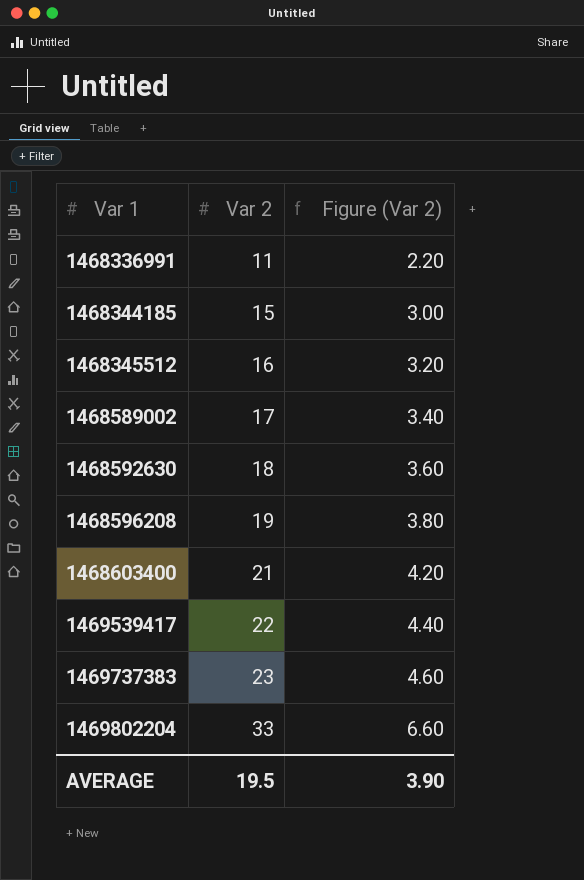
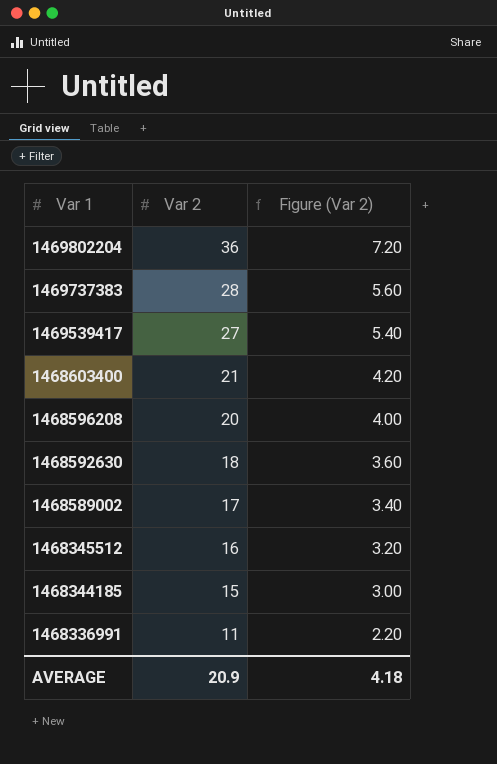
row order: Var 1 ascending -> Var 1 descending
1469802204 | Var 2: 33 -> 36
1469802204 | Figure (Var 2): 6.60 -> 7.20
1469737383 | Var 2: 23 -> 28
1469737383 | Figure (Var 2): 4.60 -> 5.60
1469539417 | Var 2: 22 -> 27
1469539417 | Figure (Var 2): 4.40 -> 5.40
1468596208 | Var 2: 19 -> 20
1468596208 | Figure (Var 2): 3.80 -> 4.00
AVERAGE | Var 2: 19.5 -> 20.9
AVERAGE | Figure (Var 2): 3.90 -> 4.18

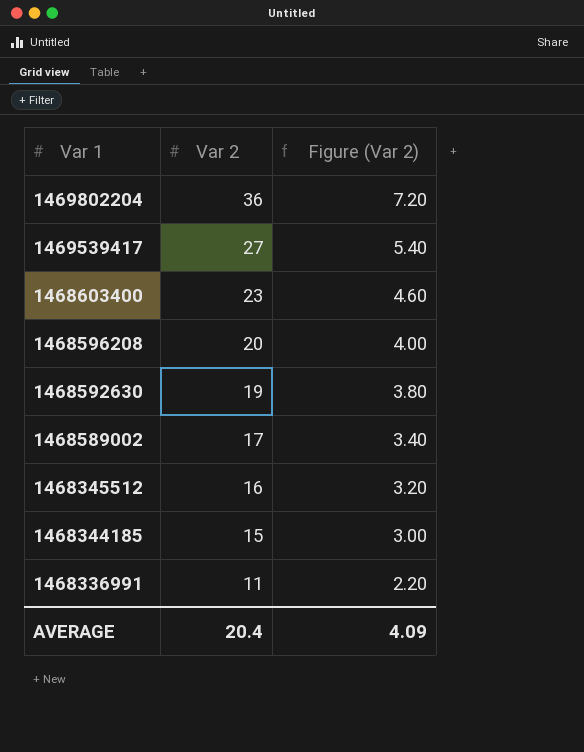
row 1469737383: 28 | 5.60 -> none
1468603400 | Var 2: 21 -> 23
1468603400 | Figure (Var 2): 4.20 -> 4.60
1468592630 | Var 2: 18 -> 19
1468592630 | Figure (Var 2): 3.60 -> 3.80
AVERAGE | Var 2: 20.9 -> 20.4
AVERAGE | Figure (Var 2): 4.18 -> 4.09

